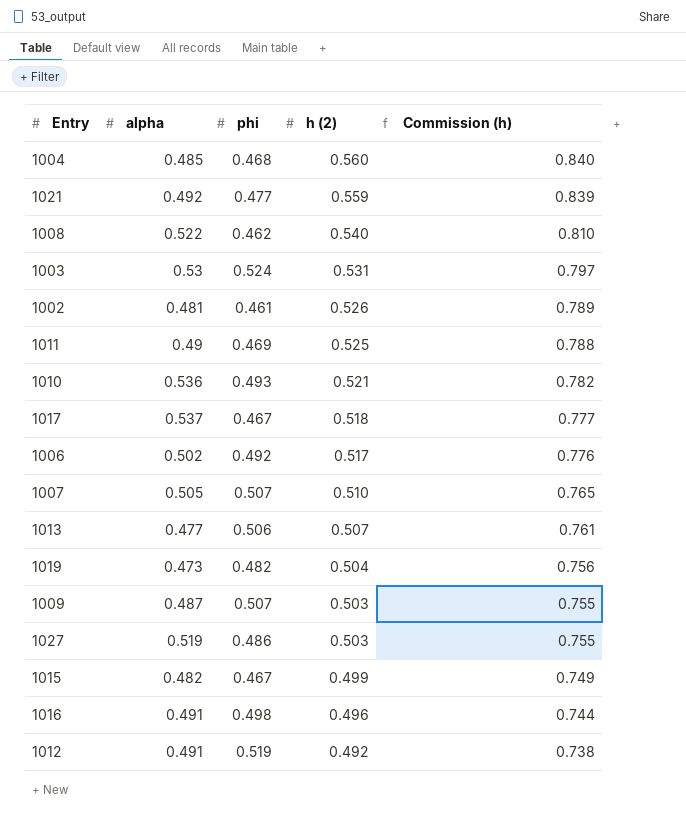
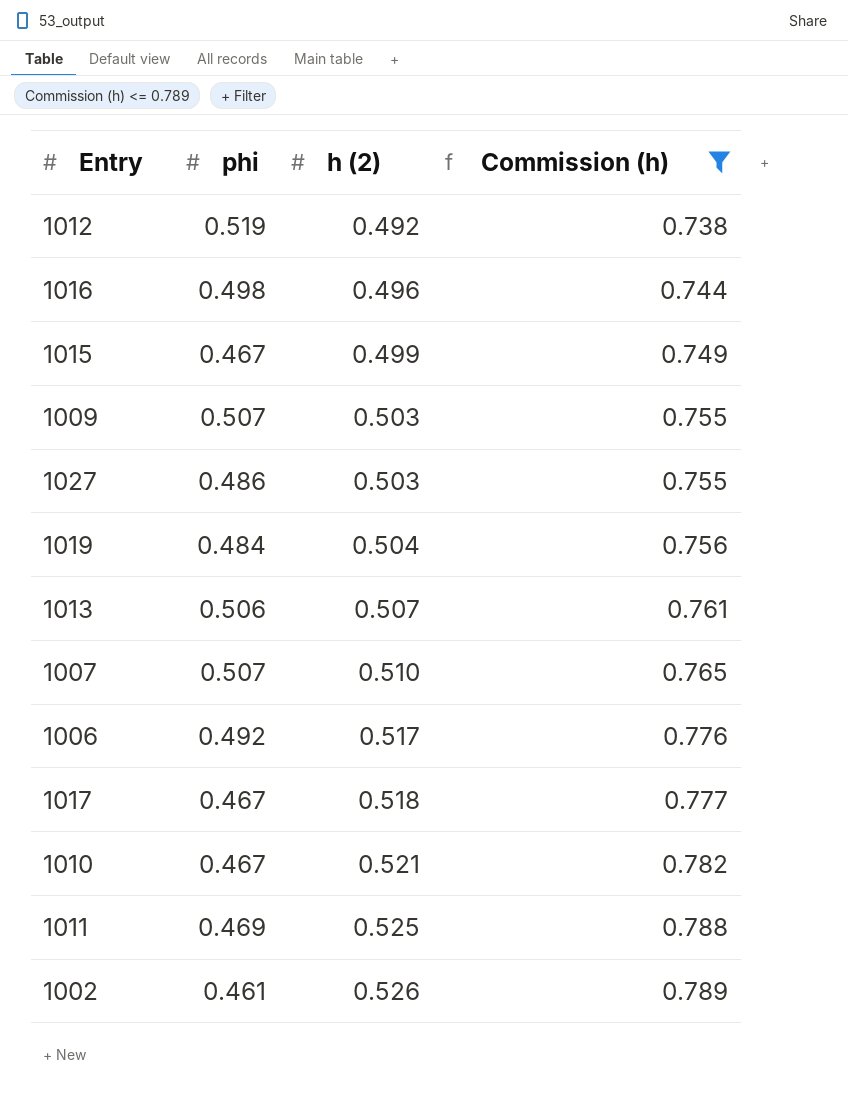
filter: none -> Commission (h) <= 0.789
row order: h (2) descending -> h (2) ascending
column alpha | position: 2 -> none
1019 | phi: 0.482 -> 0.484
1010 | phi: 0.493 -> 0.467

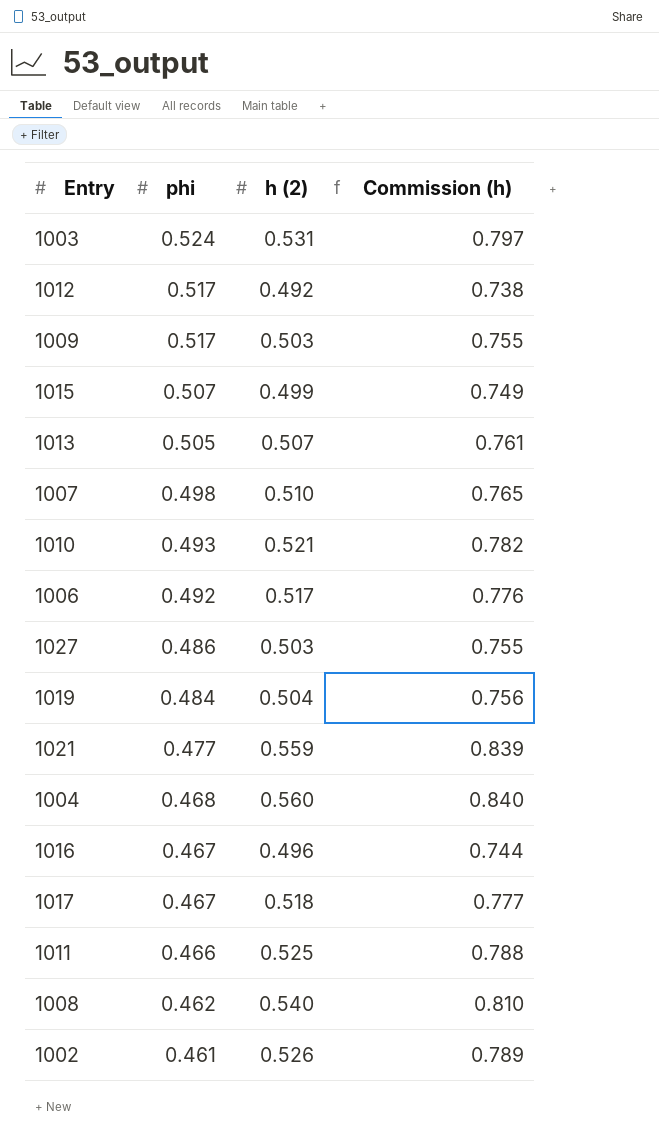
filter: Commission (h) <= 0.789 -> none
row order: h (2) ascending -> phi descending
1012 | phi: 0.519 -> 0.517
1009 | phi: 0.507 -> 0.517
1015 | phi: 0.467 -> 0.507
1013 | phi: 0.506 -> 0.505
1007 | phi: 0.507 -> 0.498
1010 | phi: 0.467 -> 0.493
1016 | phi: 0.498 -> 0.467
1011 | phi: 0.469 -> 0.466

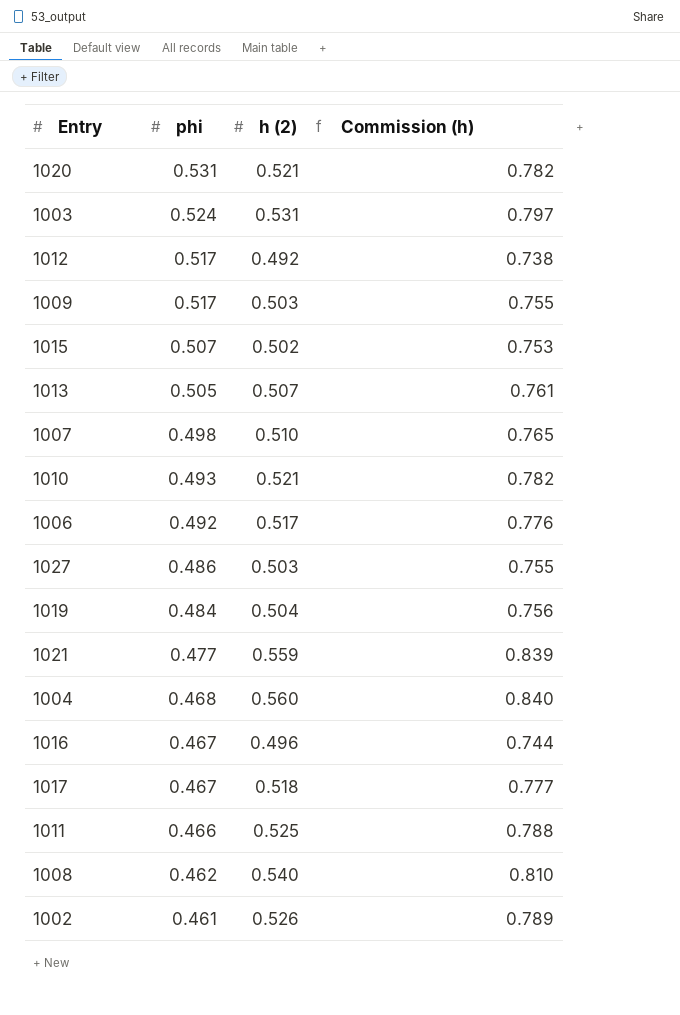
row 1020: none -> 0.531 | 0.521 | 0.782
1015 | h (2): 0.499 -> 0.502
1015 | Commission (h): 0.749 -> 0.753

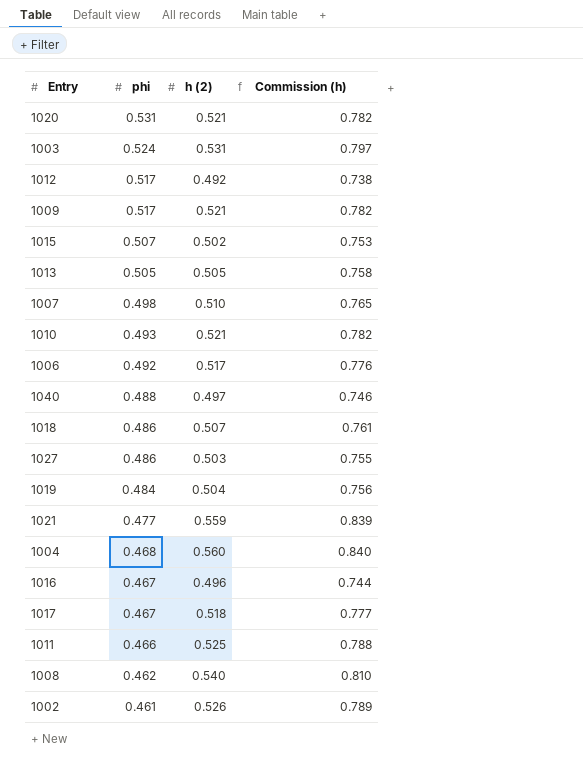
1009 | h (2): 0.503 -> 0.521
1009 | Commission (h): 0.755 -> 0.782
1013 | h (2): 0.507 -> 0.505
1013 | Commission (h): 0.761 -> 0.758
row 1040: none -> 0.488 | 0.497 | 0.746
row 1018: none -> 0.486 | 0.507 | 0.761

